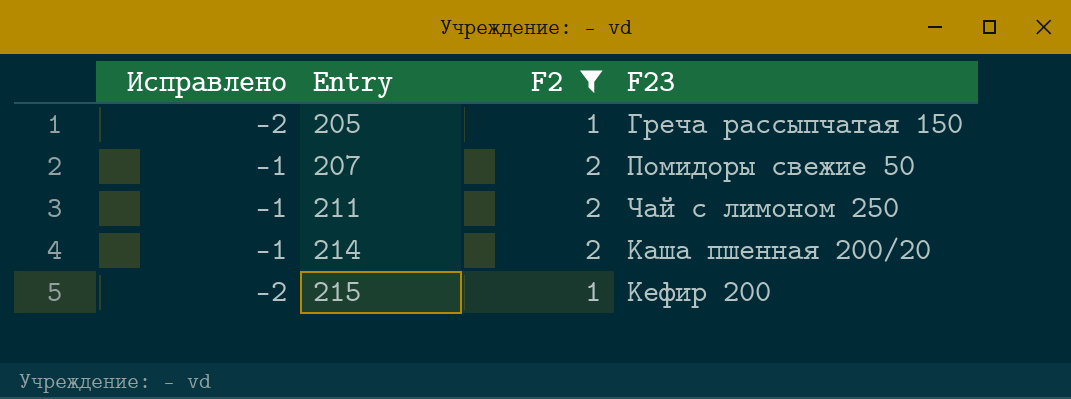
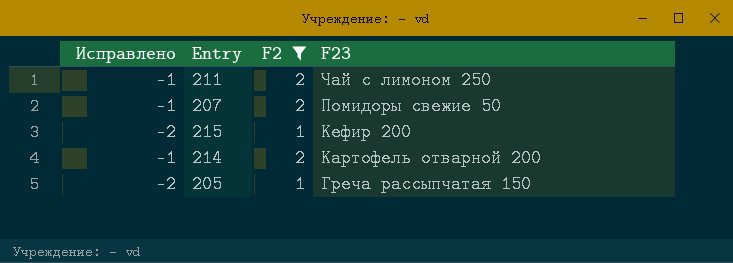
row order: Entry ascending -> F23 descending
214 | F23: Каша пшенная 200/20 -> Картофель отварной 200

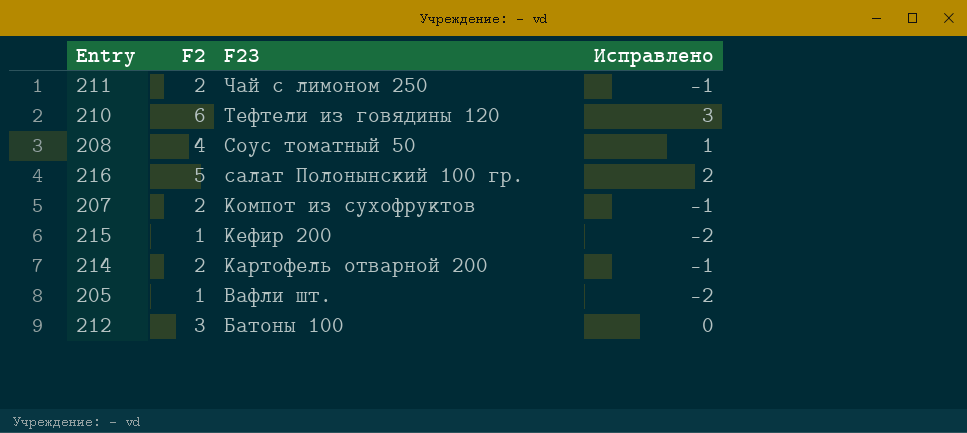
filter: F2 <= 2 -> none
column Исправлено | position: 1 -> 4
207 | F23: Помидоры свежие 50 -> Компот из сухофруктов
205 | F23: Греча рассыпчатая 150 -> Вафли шт.

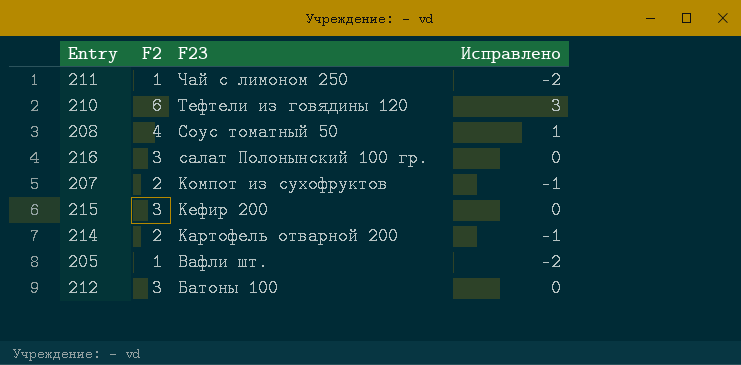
211 | F2: 2 -> 1
211 | Исправлено: -1 -> -2
216 | F2: 5 -> 3
216 | Исправлено: 2 -> 0
215 | F2: 1 -> 3
215 | Исправлено: -2 -> 0

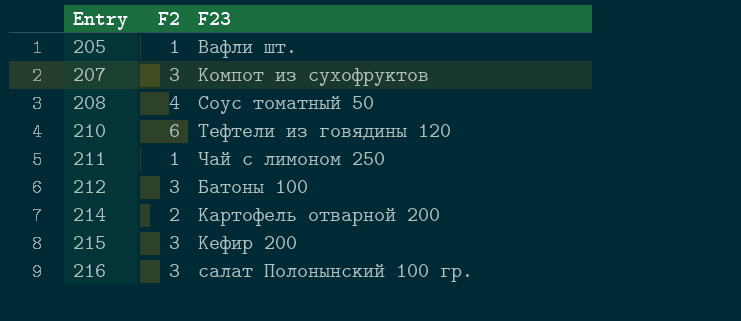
row order: F23 descending -> Entry ascending
column Исправлено | formula: [F2] - 3 -> none
207 | F2: 2 -> 3

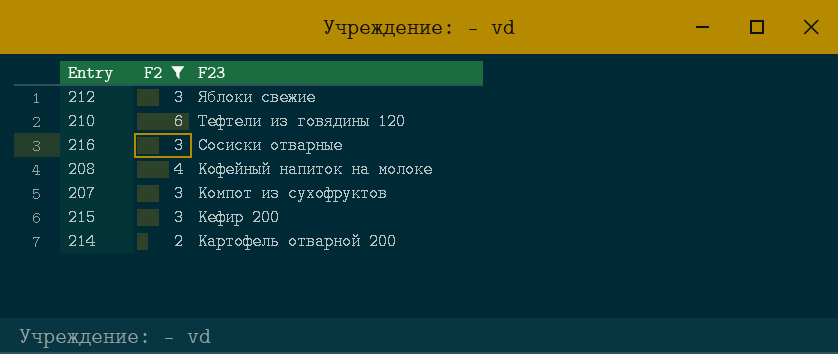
filter: none -> F2 != 1
row order: Entry ascending -> F23 descending
212 | F23: Батоны 100 -> Яблоки свежие
216 | F23: салат Полонынский 100 гр. -> Сосиски отварные
208 | F23: Соус томатный 50 -> Кофейный напиток на молоке

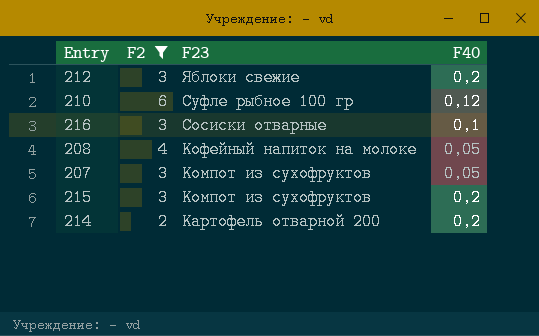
column F40 | position: none -> 4
210 | F23: Тефтели из говядины 120 -> Суфле рыбное 100 гр
215 | F23: Кефир 200 -> Компот из сухофруктов

